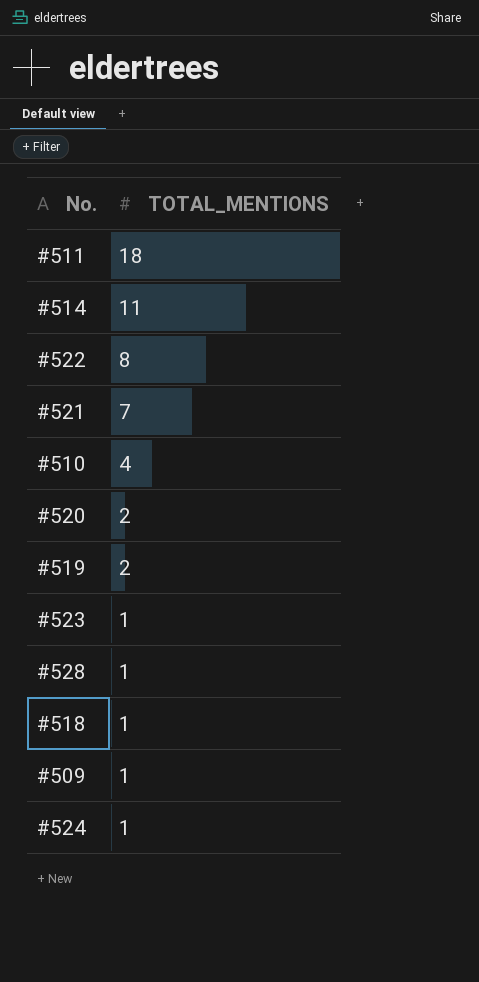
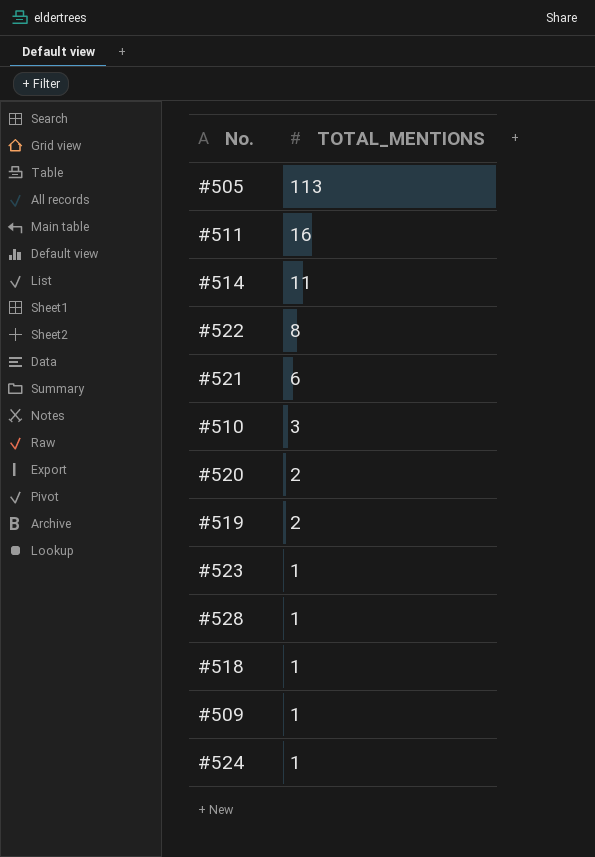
row #505: none -> 113
#511 | TOTAL_MENTIONS: 18 -> 16
#521 | TOTAL_MENTIONS: 7 -> 6
#510 | TOTAL_MENTIONS: 4 -> 3

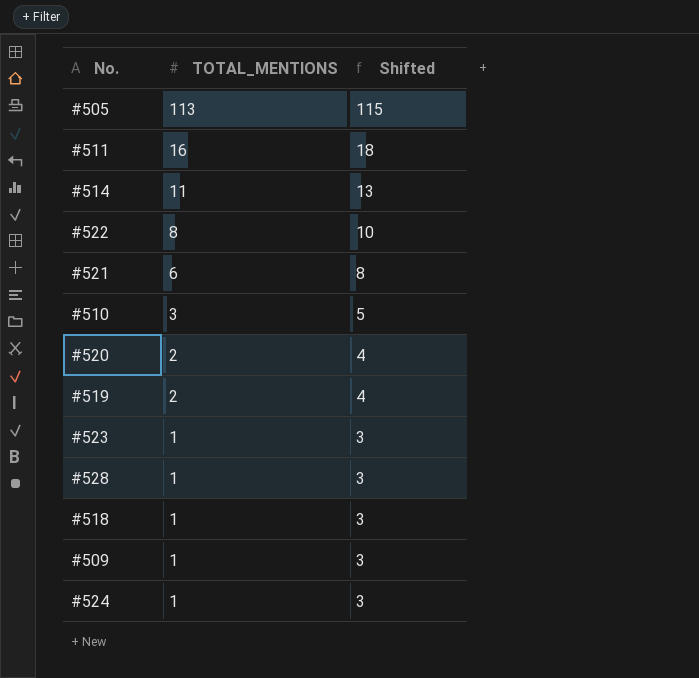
column Shifted | formula: none -> [TOTAL_MENTIONS] + 2

